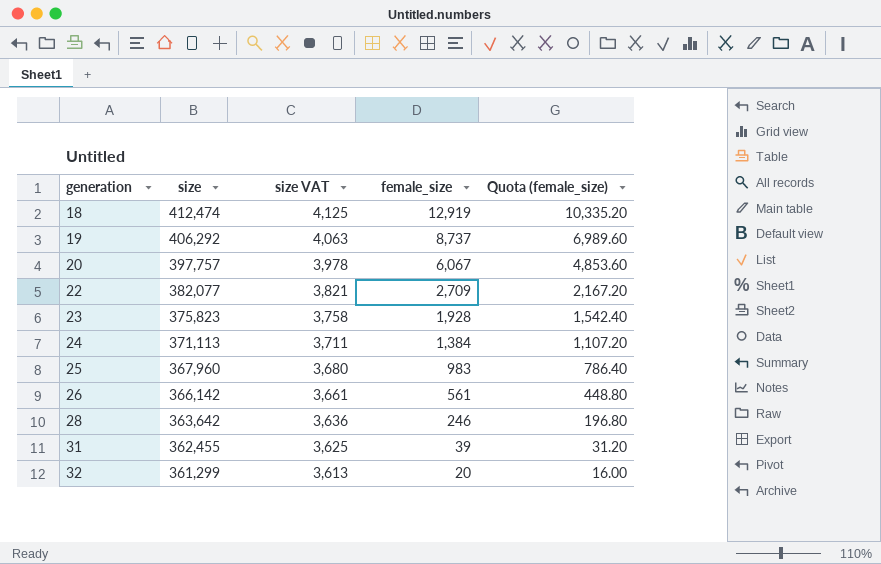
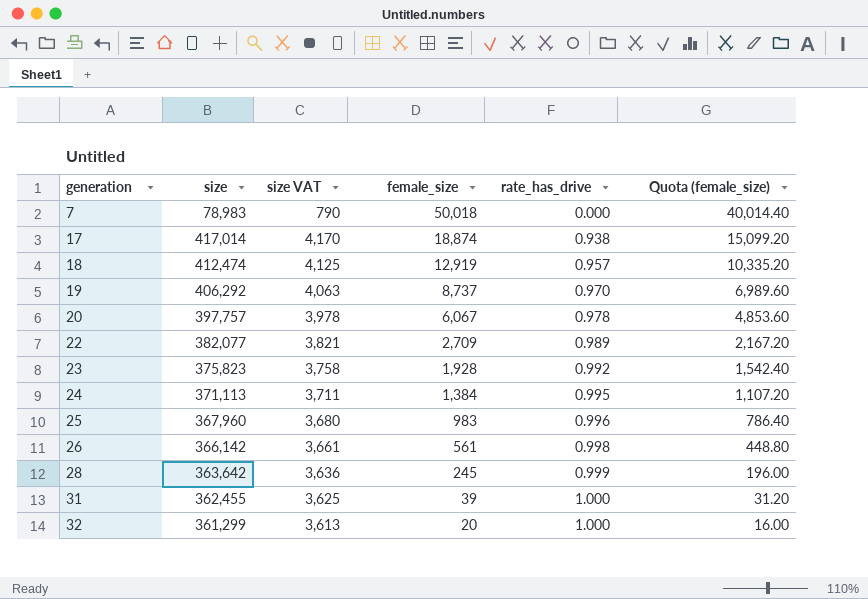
column rate_has_drive | position: none -> 5
row 7: none -> 78,983 | 790 | 50,018 | 0.000 | 40,014.40
row 17: none -> 417,014 | 4,170 | 18,874 | 0.938 | 15,099.20
28 | female_size: 246 -> 245
28 | Quota (female_size): 196.80 -> 196.00

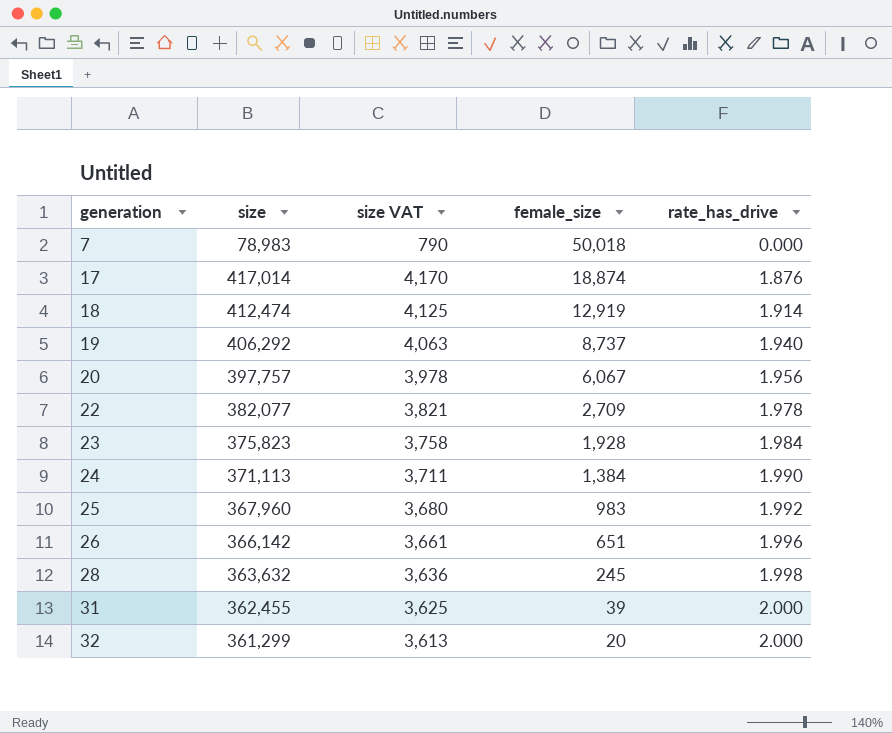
column Quota (female_size) | formula: [female_size] * 0.8 -> none
17 | rate_has_drive: 0.938 -> 1.876
18 | rate_has_drive: 0.957 -> 1.914
19 | rate_has_drive: 0.970 -> 1.940
20 | rate_has_drive: 0.978 -> 1.956
22 | rate_has_drive: 0.989 -> 1.978
23 | rate_has_drive: 0.992 -> 1.984
24 | rate_has_drive: 0.995 -> 1.990
25 | rate_has_drive: 0.996 -> 1.992
26 | female_size: 561 -> 651
26 | rate_has_drive: 0.998 -> 1.996
28 | size: 363,642 -> 363,632
28 | rate_has_drive: 0.999 -> 1.998
31 | rate_has_drive: 1.000 -> 2.000
32 | rate_has_drive: 1.000 -> 2.000

